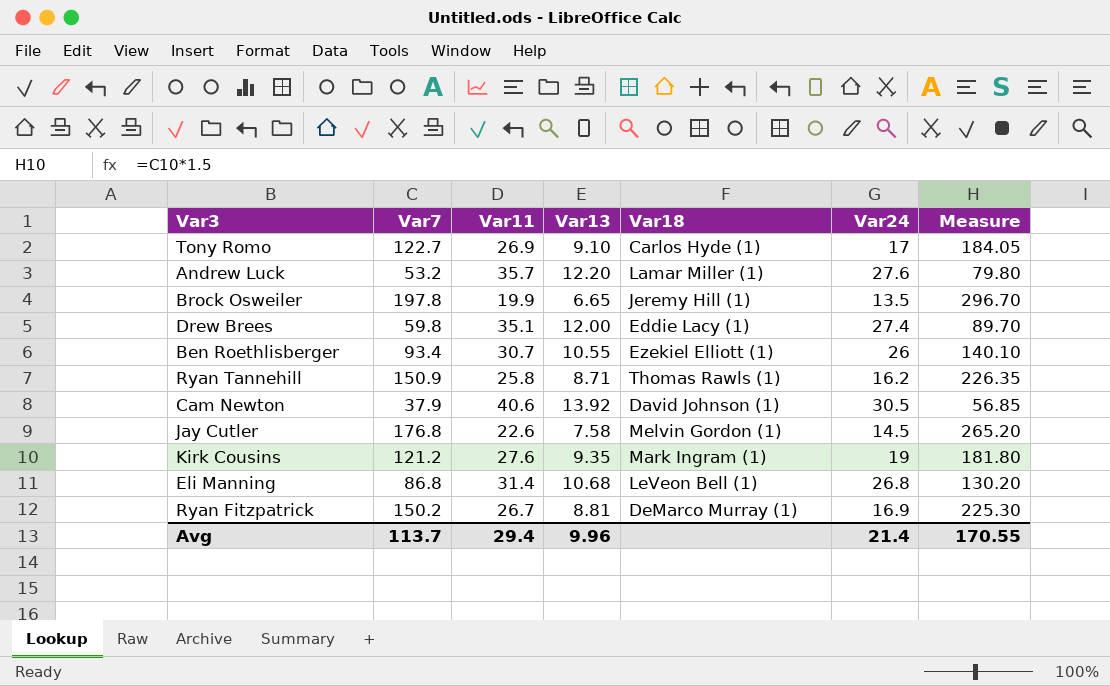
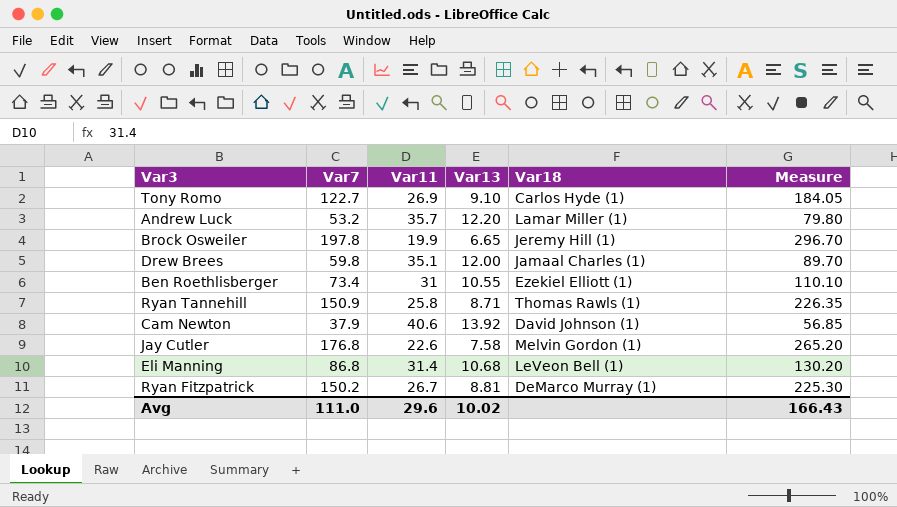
column Var24 | position: 6 -> none
row Kirk Cousins: 121.2 | 27.6 | 9.35 | Mark Ingram (1) | 19 | 181.80 -> none
Drew Brees | Var18: Eddie Lacy (1) -> Jamaal Charles (1)
Ben Roethlisberger | Var7: 93.4 -> 73.4
Ben Roethlisberger | Var11: 30.7 -> 31
Ben Roethlisberger | Measure: 140.10 -> 110.10
Avg | Var7: 113.7 -> 111.0
Avg | Var11: 29.4 -> 29.6
Avg | Var13: 9.96 -> 10.02
Avg | Measure: 170.55 -> 166.43

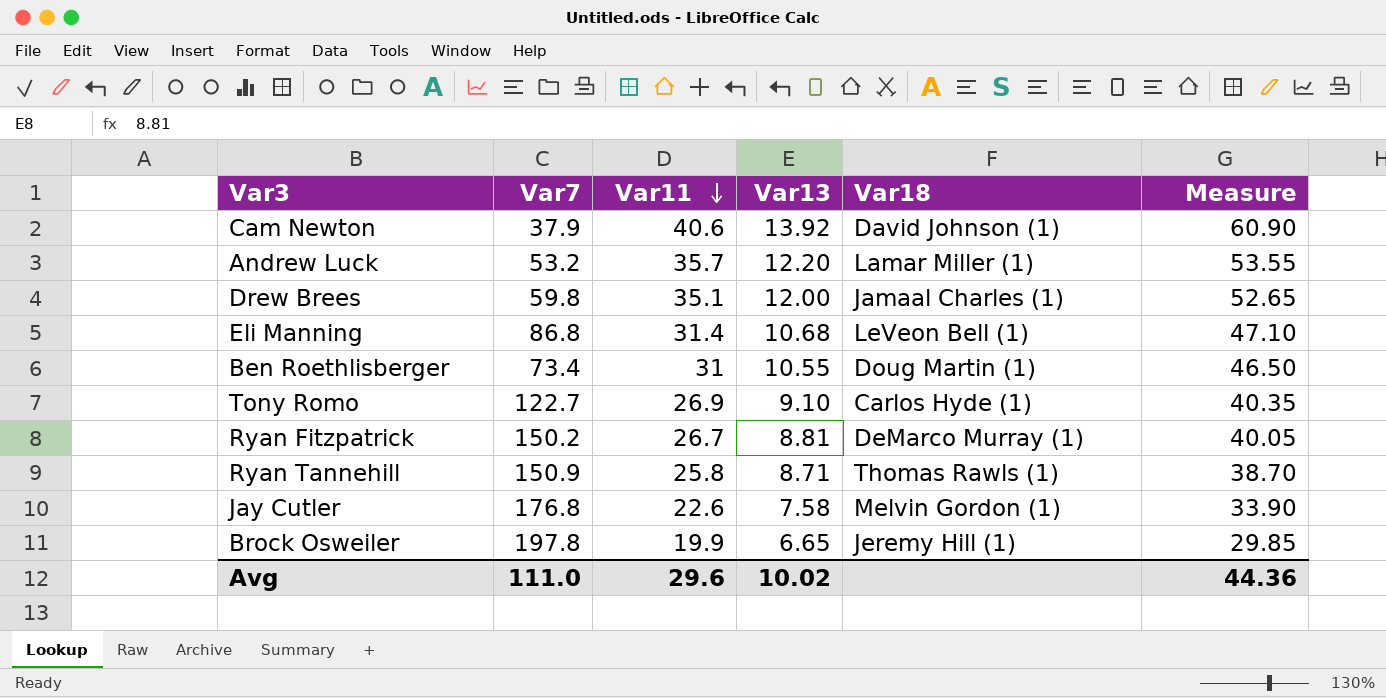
row order: none -> Var11 descending
column Measure | formula: [Var7] * 1.5 -> [Var11] * 1.5
Ben Roethlisberger | Var18: Ezekiel Elliott (1) -> Doug Martin (1)
Avg | Measure: 166.43 -> 44.36

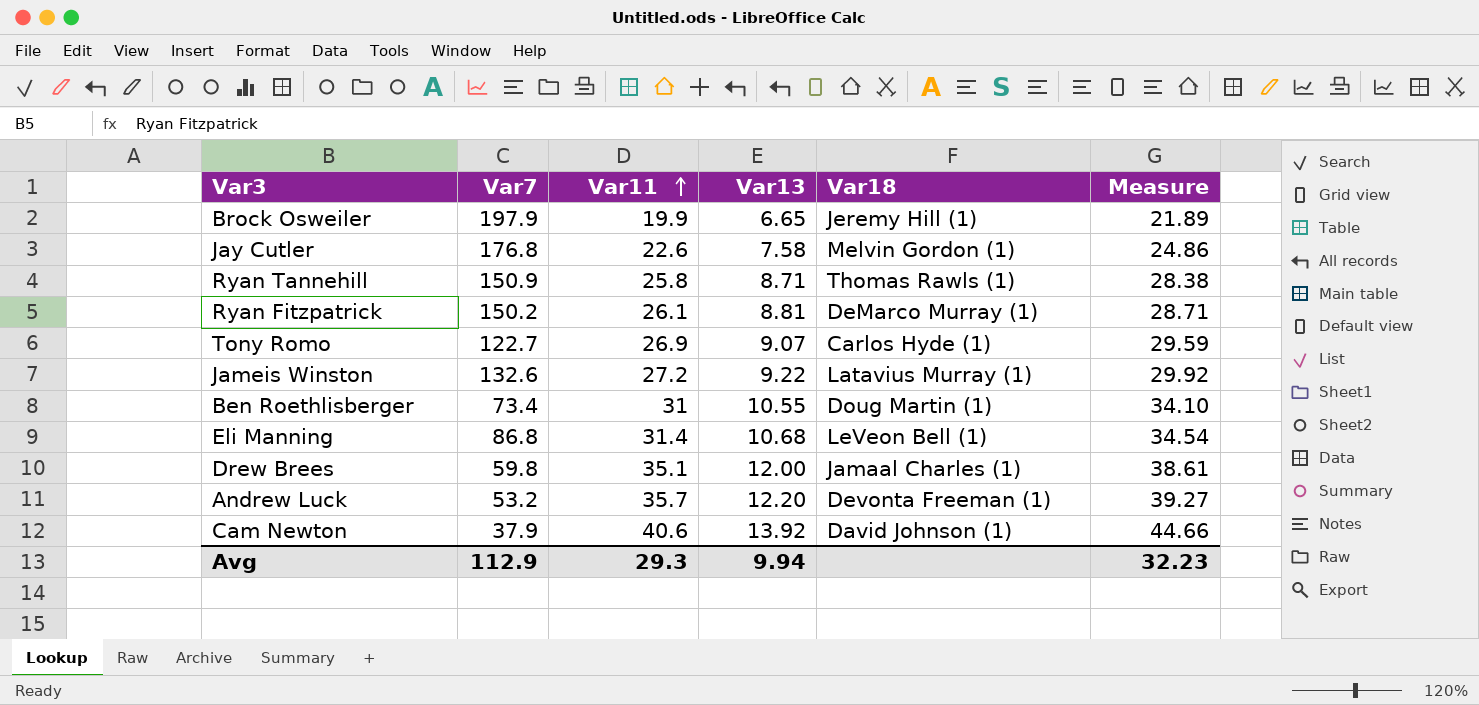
row order: Var11 descending -> Var11 ascending
column Measure | formula: [Var11] * 1.5 -> [Var11] * 1.1
Brock Osweiler | Var7: 197.8 -> 197.9
Ryan Fitzpatrick | Var11: 26.7 -> 26.1
Tony Romo | Var13: 9.10 -> 9.07
row Jameis Winston: none -> 132.6 | 27.2 | 9.22 | Latavius Murray (1) | 29.92
Andrew Luck | Var18: Lamar Miller (1) -> Devonta Freeman (1)
Avg | Var7: 111.0 -> 112.9
Avg | Var11: 29.6 -> 29.3
Avg | Var13: 10.02 -> 9.94
Avg | Measure: 44.36 -> 32.23

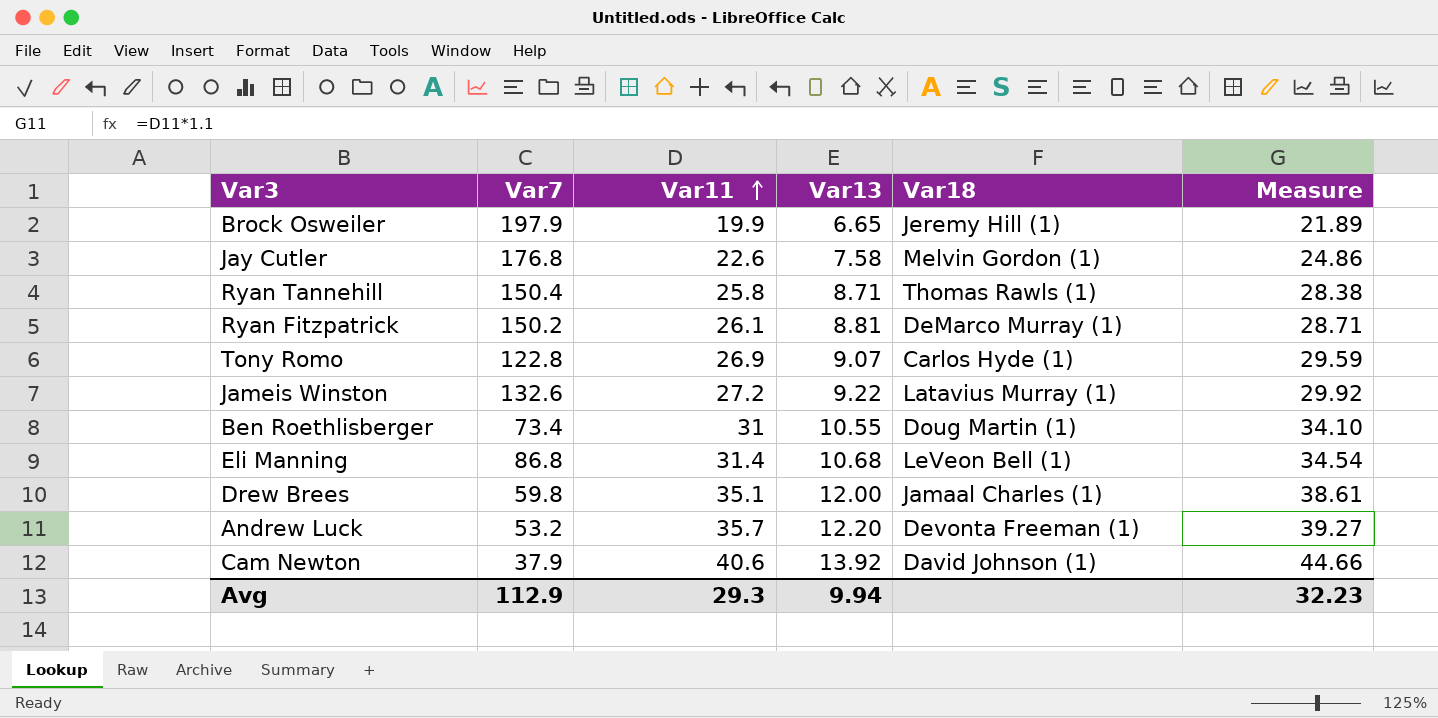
Ryan Tannehill | Var7: 150.9 -> 150.4
Tony Romo | Var7: 122.7 -> 122.8

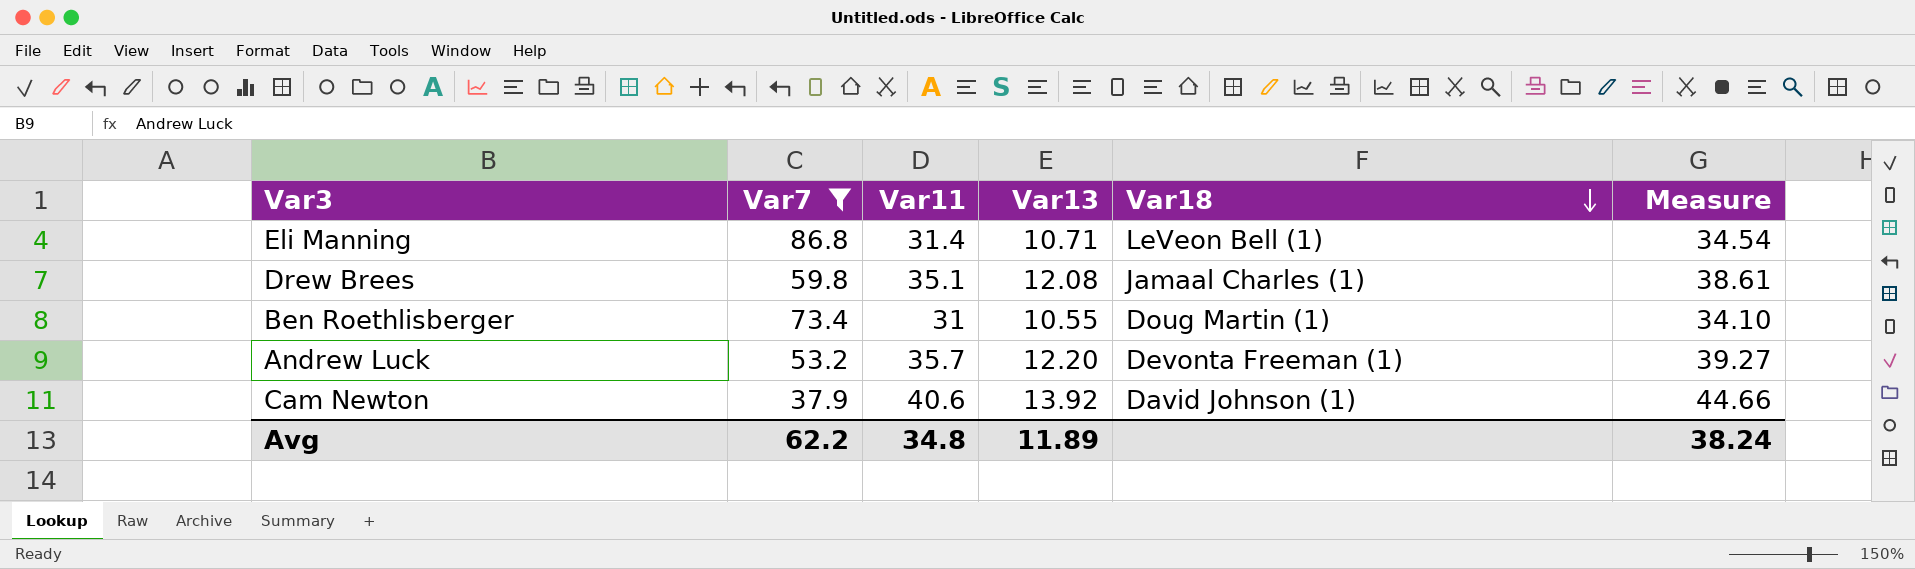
filter: none -> Var7 <= 86.8
row order: Var11 ascending -> Var18 descending
Eli Manning | Var13: 10.68 -> 10.71
Drew Brees | Var13: 12.00 -> 12.08
Avg | Var7: 112.9 -> 62.2
Avg | Var11: 29.3 -> 34.8
Avg | Var13: 9.94 -> 11.89
Avg | Measure: 32.23 -> 38.24

